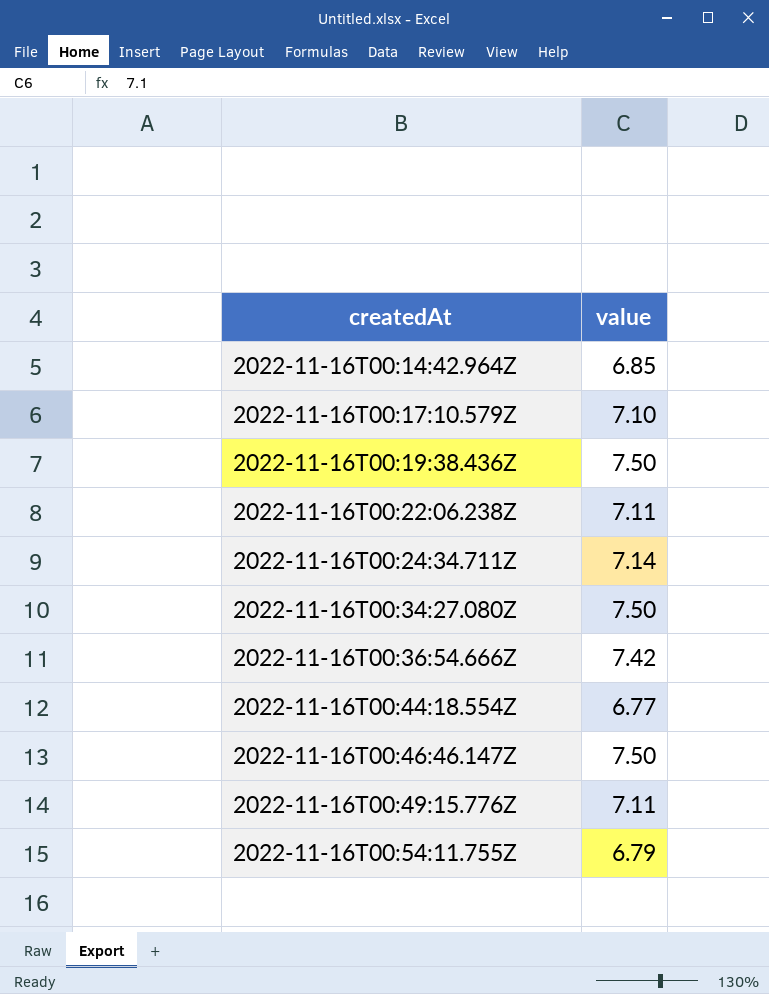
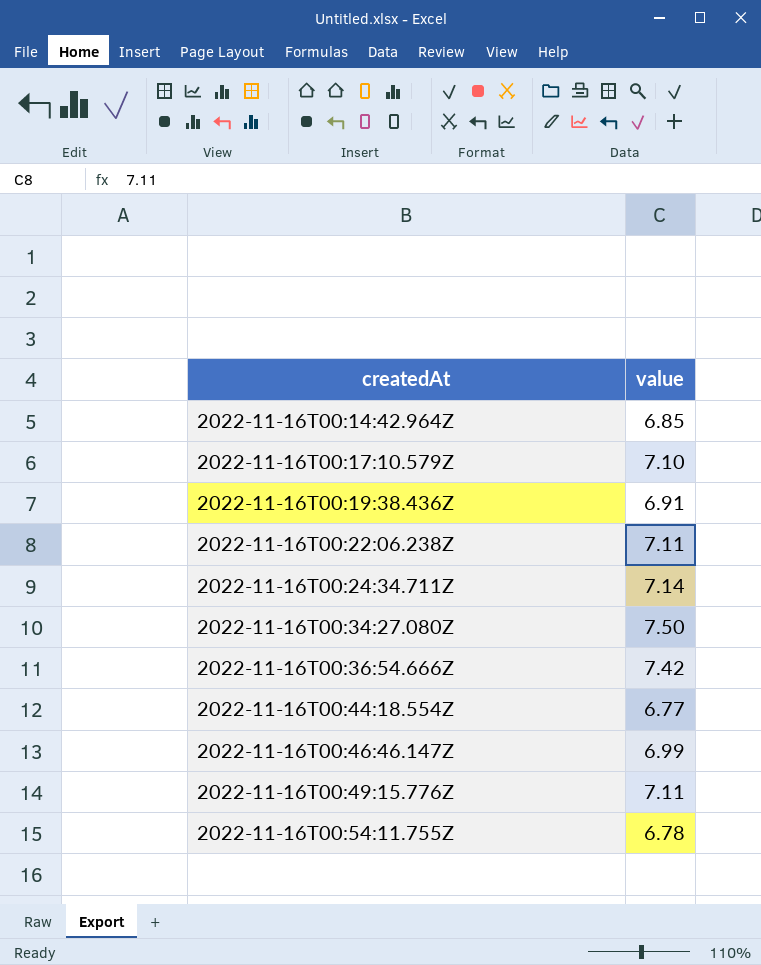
2022-11-16T00:19:38.436Z | value: 7.50 -> 6.91
2022-11-16T00:46:46.147Z | value: 7.50 -> 6.99
2022-11-16T00:54:11.755Z | value: 6.79 -> 6.78

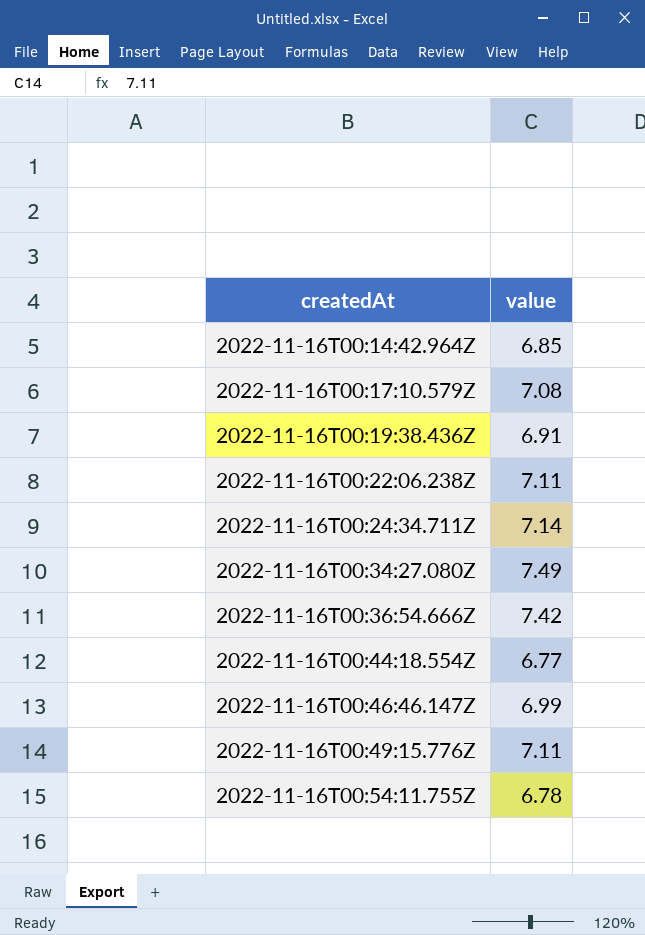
2022-11-16T00:17:10.579Z | value: 7.10 -> 7.08
2022-11-16T00:34:27.080Z | value: 7.50 -> 7.49

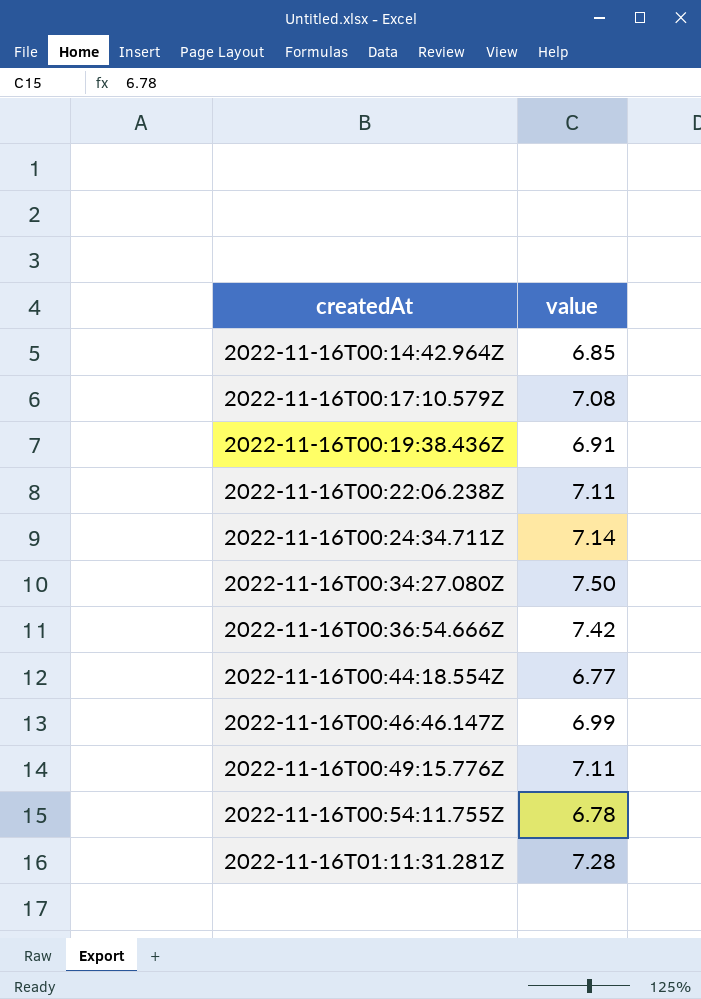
2022-11-16T00:34:27.080Z | value: 7.49 -> 7.50
row 2022-11-16T01:11:31.281Z: none -> 7.28

